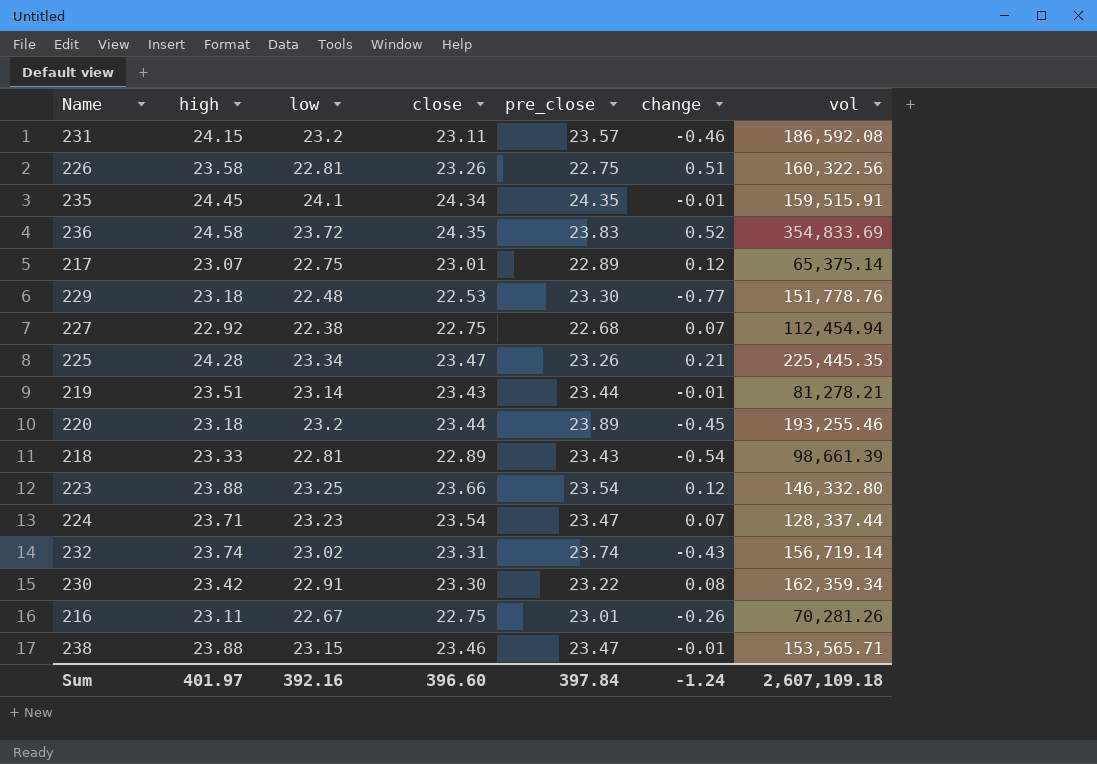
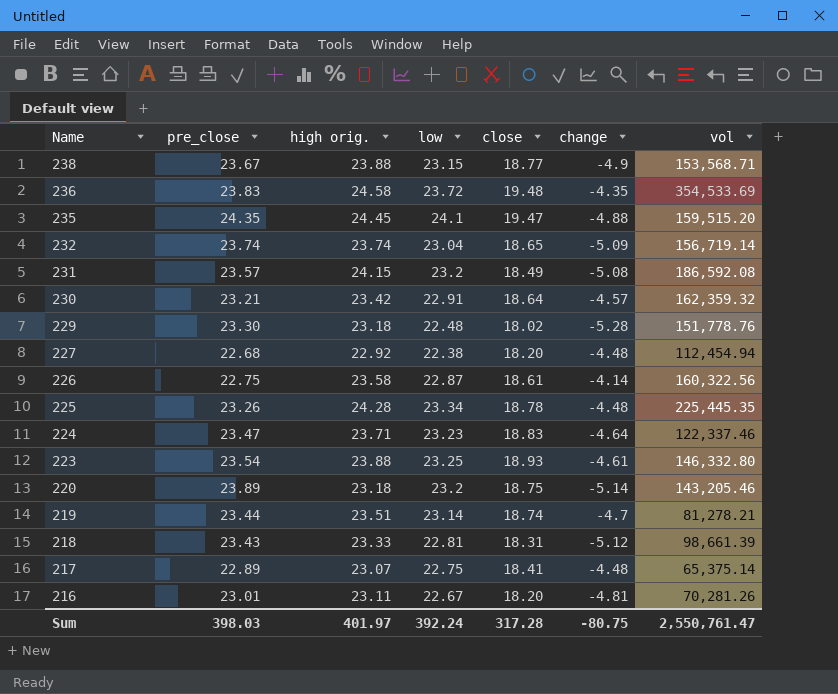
row order: none -> Name descending
column pre_close | position: 5 -> 2
column name: high -> high orig.
238 | pre_close: 23.47 -> 23.67
238 | close: 23.46 -> 18.77
238 | change: -0.01 -> -4.9
238 | vol: 153,565.71 -> 153,568.71
236 | close: 24.35 -> 19.48
236 | change: 0.52 -> -4.35
236 | vol: 354,833.69 -> 354,533.69
235 | close: 24.34 -> 19.47
235 | change: -0.01 -> -4.88
235 | vol: 159,515.91 -> 159,515.20
232 | low: 23.02 -> 23.04
232 | close: 23.31 -> 18.65
232 | change: -0.43 -> -5.09
231 | close: 23.11 -> 18.49
231 | change: -0.46 -> -5.08
230 | pre_close: 23.22 -> 23.21
230 | close: 23.30 -> 18.64
230 | change: 0.08 -> -4.57
230 | vol: 162,359.34 -> 162,359.32
229 | close: 22.53 -> 18.02
229 | change: -0.77 -> -5.28
227 | close: 22.75 -> 18.20
227 | change: 0.07 -> -4.48
226 | low: 22.81 -> 22.87
226 | close: 23.26 -> 18.61
226 | change: 0.51 -> -4.14
225 | close: 23.47 -> 18.78
225 | change: 0.21 -> -4.48
224 | close: 23.54 -> 18.83
224 | change: 0.07 -> -4.64
224 | vol: 128,337.44 -> 122,337.46
223 | close: 23.66 -> 18.93
223 | change: 0.12 -> -4.61
220 | close: 23.44 -> 18.75
220 | change: -0.45 -> -5.14
220 | vol: 193,255.46 -> 143,205.46
219 | close: 23.43 -> 18.74
219 | change: -0.01 -> -4.7
218 | close: 22.89 -> 18.31
218 | change: -0.54 -> -5.12
217 | close: 23.01 -> 18.41
217 | change: 0.12 -> -4.48
216 | close: 22.75 -> 18.20
216 | change: -0.26 -> -4.81
Sum | pre_close: 397.84 -> 398.03
Sum | low: 392.16 -> 392.24
Sum | close: 396.60 -> 317.28
Sum | change: -1.24 -> -80.75
Sum | vol: 2,607,109.18 -> 2,550,761.47

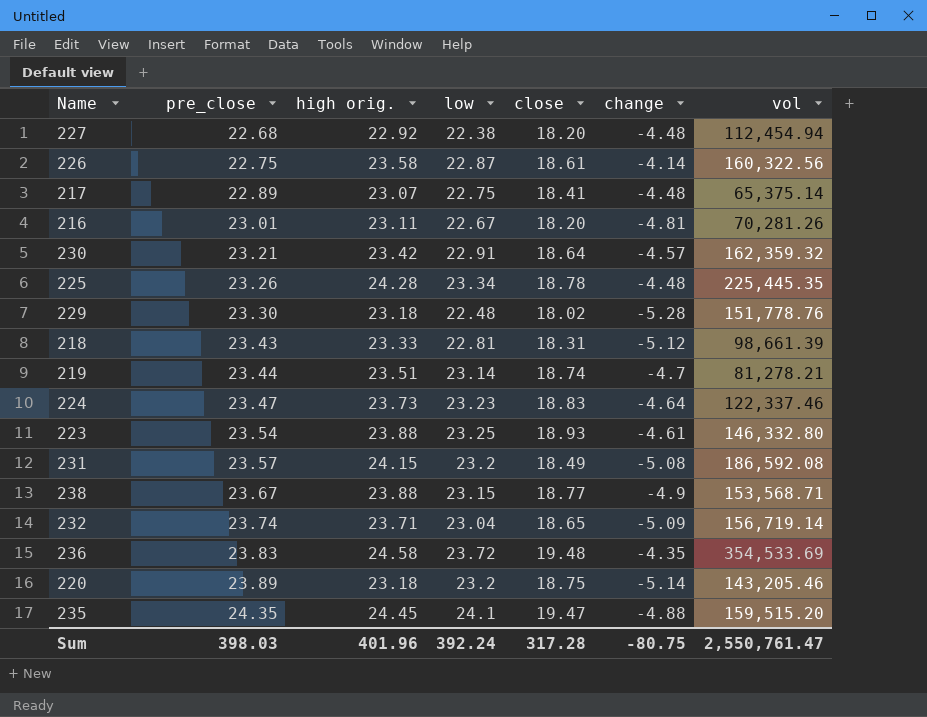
row order: Name descending -> pre_close ascending
224 | high orig.: 23.71 -> 23.73
232 | high orig.: 23.74 -> 23.71
Sum | high orig.: 401.97 -> 401.96

